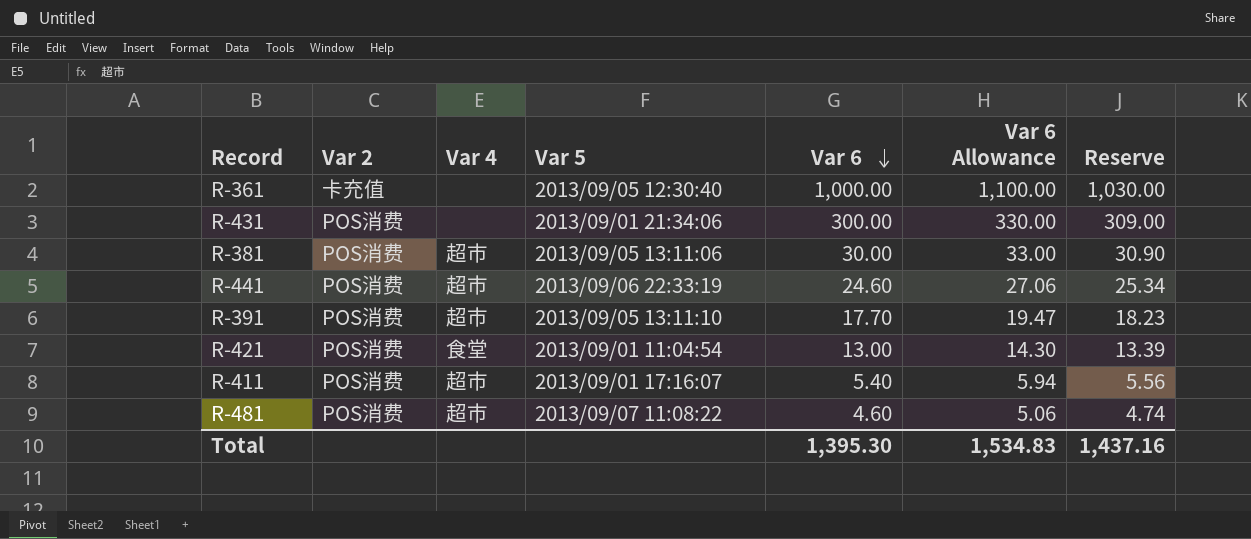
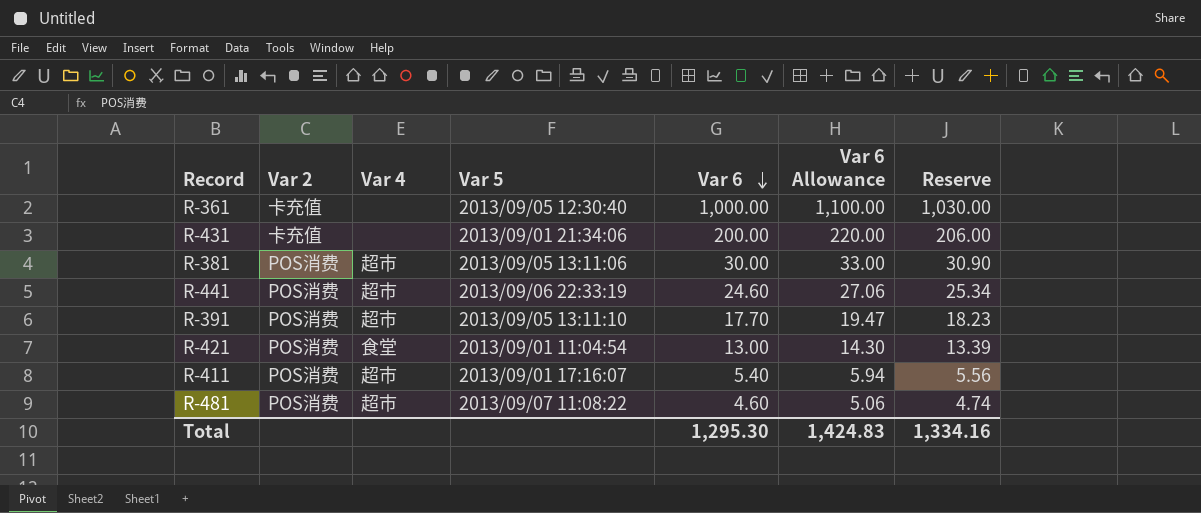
R-431 | Var 2: POS消费 -> 卡充值
R-431 | Var 6: 300.00 -> 200.00
R-431 | Var 6 Allowance: 330.00 -> 220.00
R-431 | Reserve: 309.00 -> 206.00
Total | Var 6: 1,395.30 -> 1,295.30
Total | Var 6 Allowance: 1,534.83 -> 1,424.83
Total | Reserve: 1,437.16 -> 1,334.16

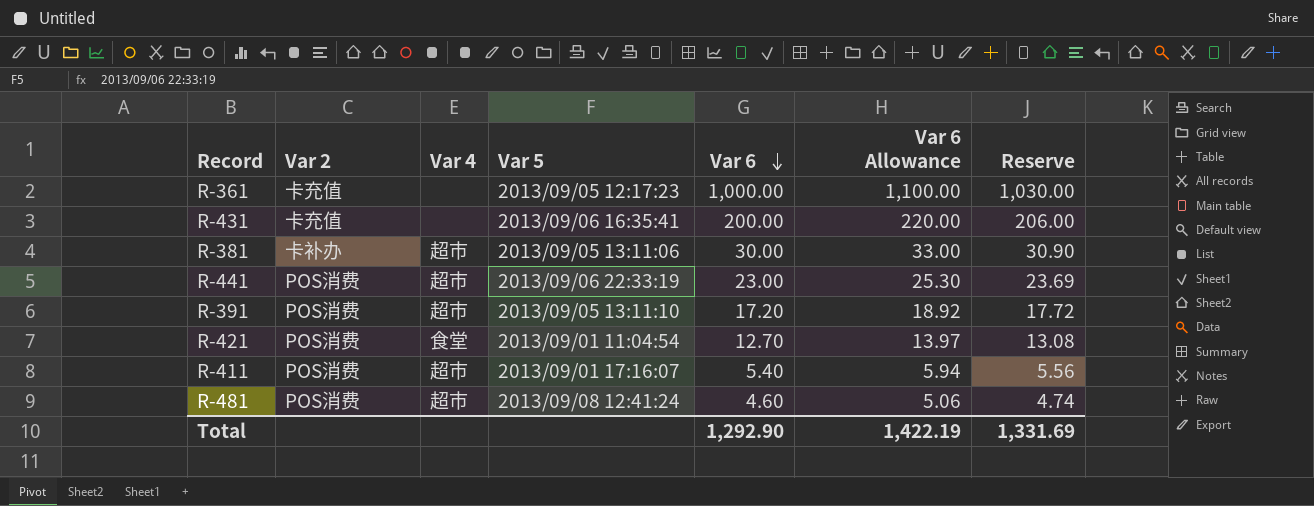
R-361 | Var 5: 2013/09/05 12:30:40 -> 2013/09/05 12:17:23
R-431 | Var 5: 2013/09/01 21:34:06 -> 2013/09/06 16:35:41
R-381 | Var 2: POS消费 -> 卡补办
R-441 | Var 6: 24.60 -> 23.00
R-441 | Var 6 Allowance: 27.06 -> 25.30
R-441 | Reserve: 25.34 -> 23.69
R-391 | Var 6: 17.70 -> 17.20
R-391 | Var 6 Allowance: 19.47 -> 18.92
R-391 | Reserve: 18.23 -> 17.72
R-421 | Var 6: 13.00 -> 12.70
R-421 | Var 6 Allowance: 14.30 -> 13.97
R-421 | Reserve: 13.39 -> 13.08
R-481 | Var 5: 2013/09/07 11:08:22 -> 2013/09/08 12:41:24
Total | Var 6: 1,295.30 -> 1,292.90
Total | Var 6 Allowance: 1,424.83 -> 1,422.19
Total | Reserve: 1,334.16 -> 1,331.69

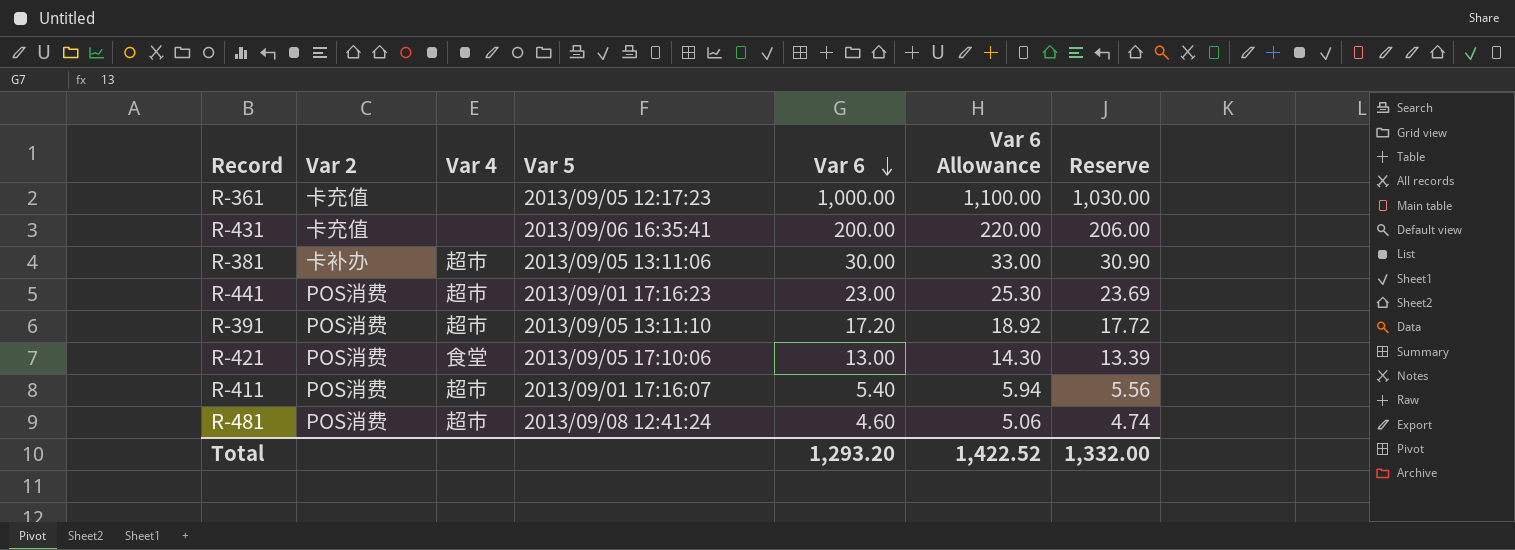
R-441 | Var 5: 2013/09/06 22:33:19 -> 2013/09/01 17:16:23
R-421 | Var 5: 2013/09/01 11:04:54 -> 2013/09/05 17:10:06
R-421 | Var 6: 12.70 -> 13.00
R-421 | Var 6 Allowance: 13.97 -> 14.30
R-421 | Reserve: 13.08 -> 13.39
Total | Var 6: 1,292.90 -> 1,293.20
Total | Var 6 Allowance: 1,422.19 -> 1,422.52
Total | Reserve: 1,331.69 -> 1,332.00

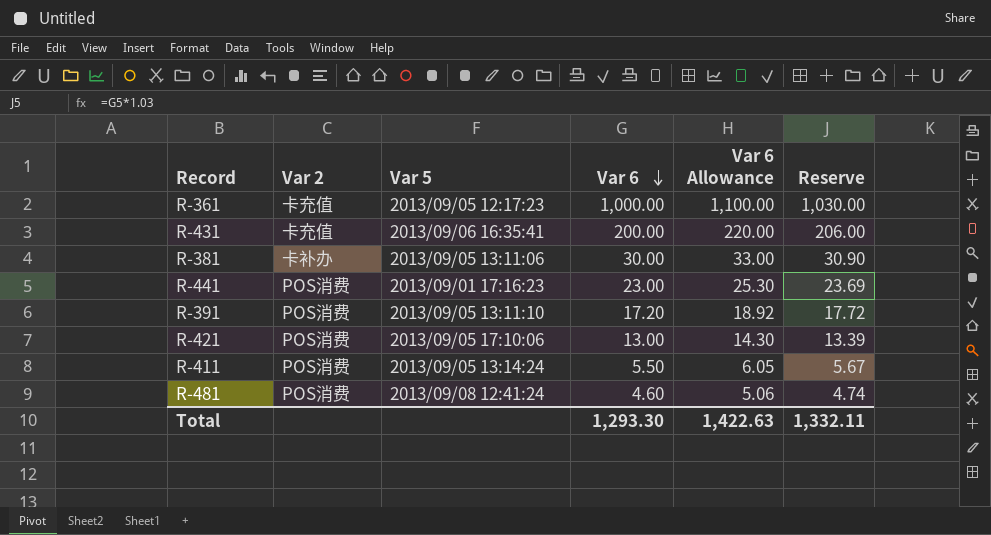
column Var 4 | position: 3 -> none
R-411 | Var 5: 2013/09/01 17:16:07 -> 2013/09/05 13:14:24
R-411 | Var 6: 5.40 -> 5.50
R-411 | Var 6 Allowance: 5.94 -> 6.05
R-411 | Reserve: 5.56 -> 5.67
Total | Var 6: 1,293.20 -> 1,293.30
Total | Var 6 Allowance: 1,422.52 -> 1,422.63
Total | Reserve: 1,332.00 -> 1,332.11

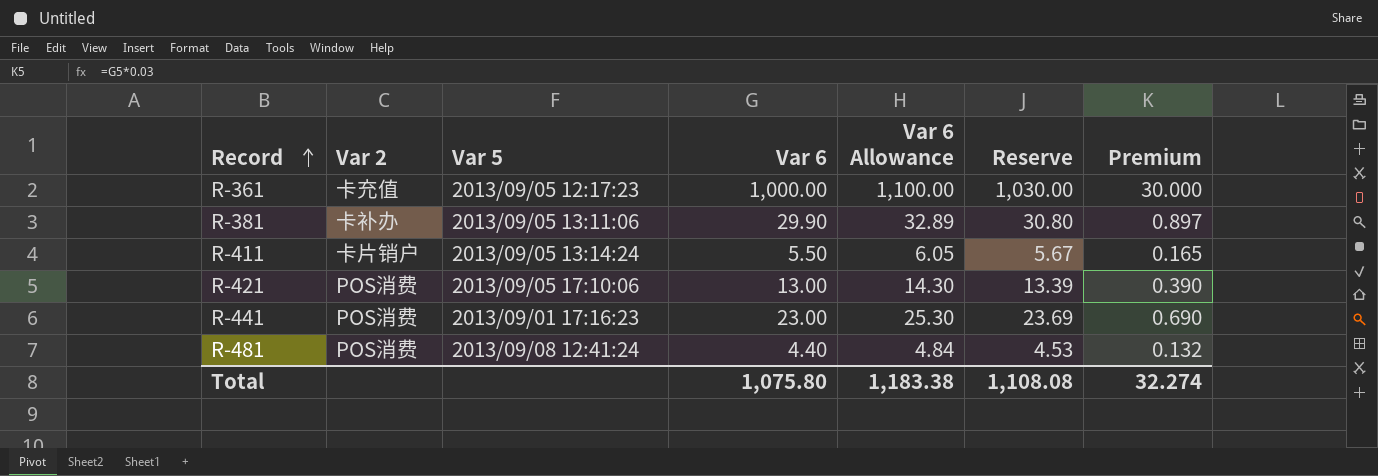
row order: Var 6 descending -> Record ascending
column Premium | formula: none -> [Var 6] * 0.03
row R-431: 卡充值 | 2013/09/06 16:35:41 | 200.00 | 220.00 | 206.00 -> none
row R-391: POS消费 | 2013/09/05 13:11:10 | 17.20 | 18.92 | 17.72 -> none
R-381 | Var 6: 30.00 -> 29.90
R-381 | Var 6 Allowance: 33.00 -> 32.89
R-381 | Reserve: 30.90 -> 30.80
R-411 | Var 2: POS消费 -> 卡片销户
R-481 | Var 6: 4.60 -> 4.40
R-481 | Var 6 Allowance: 5.06 -> 4.84
R-481 | Reserve: 4.74 -> 4.53
Total | Var 6: 1,293.30 -> 1,075.80
Total | Var 6 Allowance: 1,422.63 -> 1,183.38
Total | Reserve: 1,332.11 -> 1,108.08

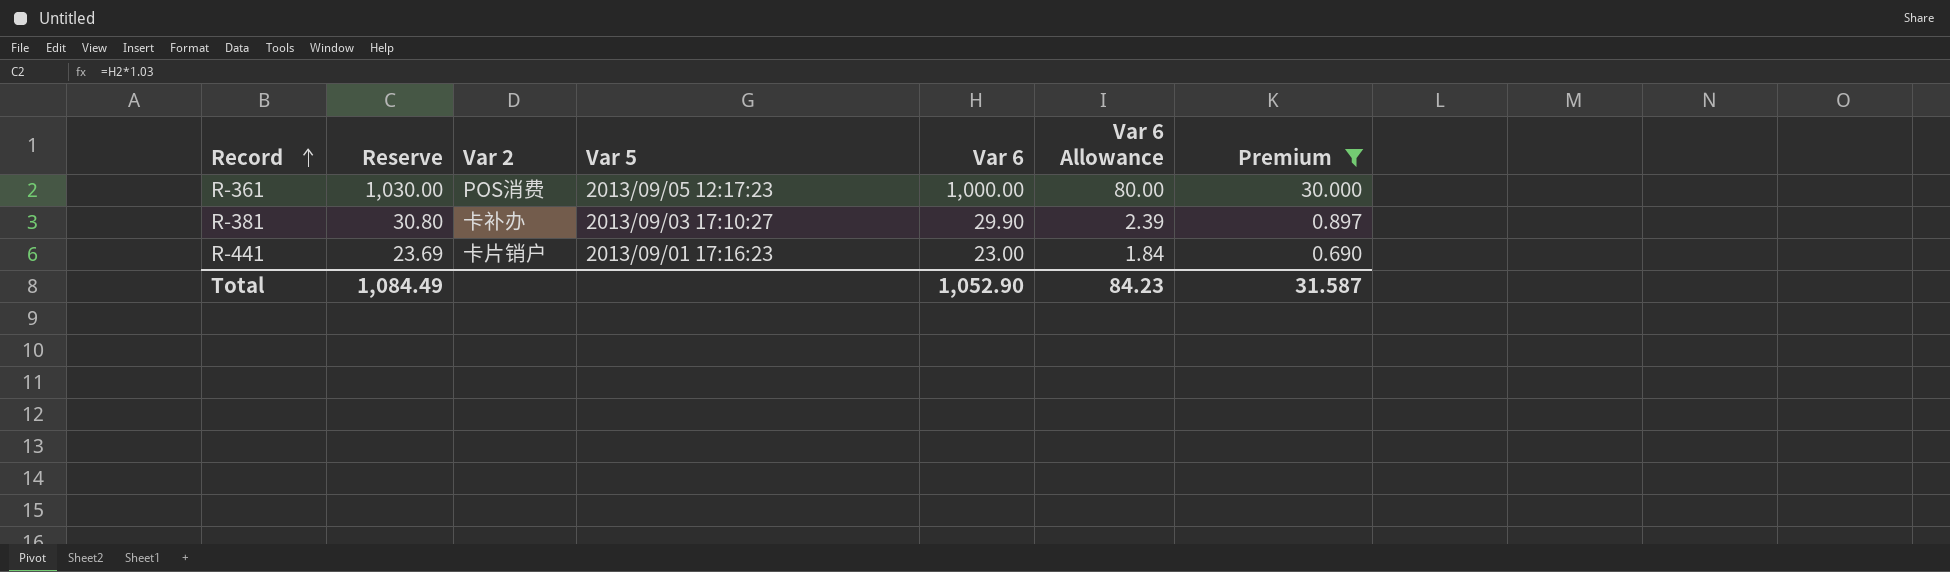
filter: none -> Premium >= 0.690
column Reserve | position: 6 -> 2
column Var 6 Allowance | formula: [Var 6] * 1.1 -> [Var 6] * 0.08
R-361 | Var 2: 卡充值 -> POS消费
R-381 | Var 5: 2013/09/05 13:11:06 -> 2013/09/03 17:10:27
R-441 | Var 2: POS消费 -> 卡片销户
Total | Reserve: 1,108.08 -> 1,084.49
Total | Var 6: 1,075.80 -> 1,052.90
Total | Var 6 Allowance: 1,183.38 -> 84.23
Total | Premium: 32.274 -> 31.587

